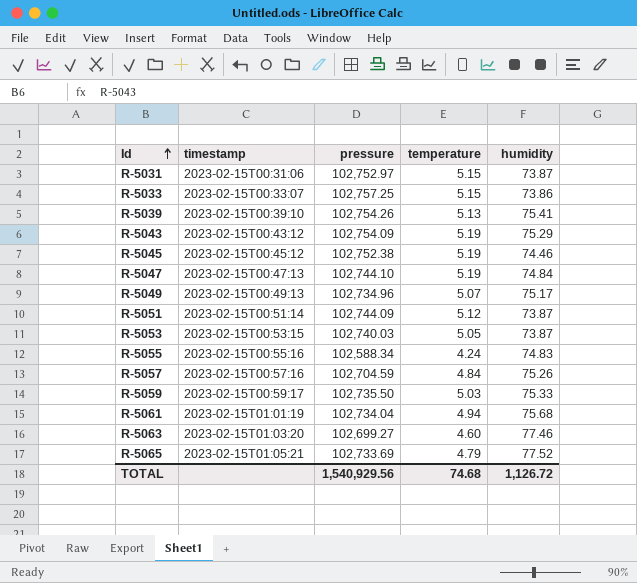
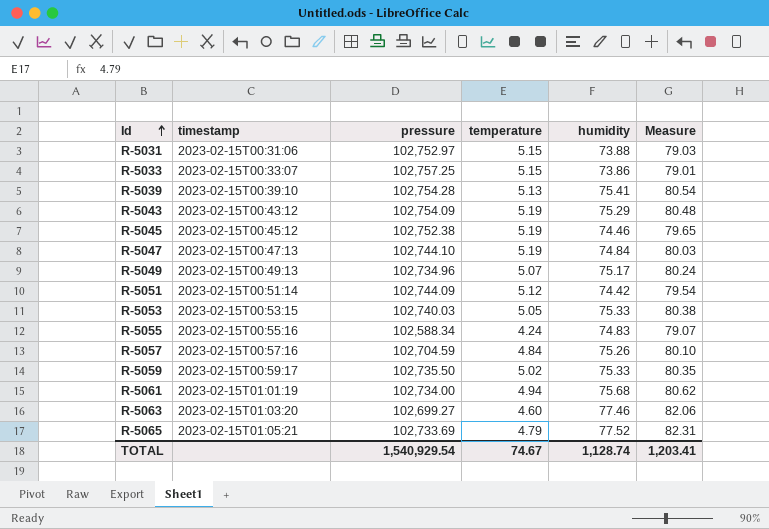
column Measure | formula: none -> [temperature] + [humidity]
R-5031 | humidity: 73.87 -> 73.88
R-5039 | pressure: 102,754.26 -> 102,754.28
R-5051 | humidity: 73.87 -> 74.42
R-5053 | humidity: 73.87 -> 75.33
R-5059 | temperature: 5.03 -> 5.02
R-5061 | pressure: 102,734.04 -> 102,734.00
TOTAL | pressure: 1,540,929.56 -> 1,540,929.54
TOTAL | temperature: 74.68 -> 74.67
TOTAL | humidity: 1,126.72 -> 1,128.74

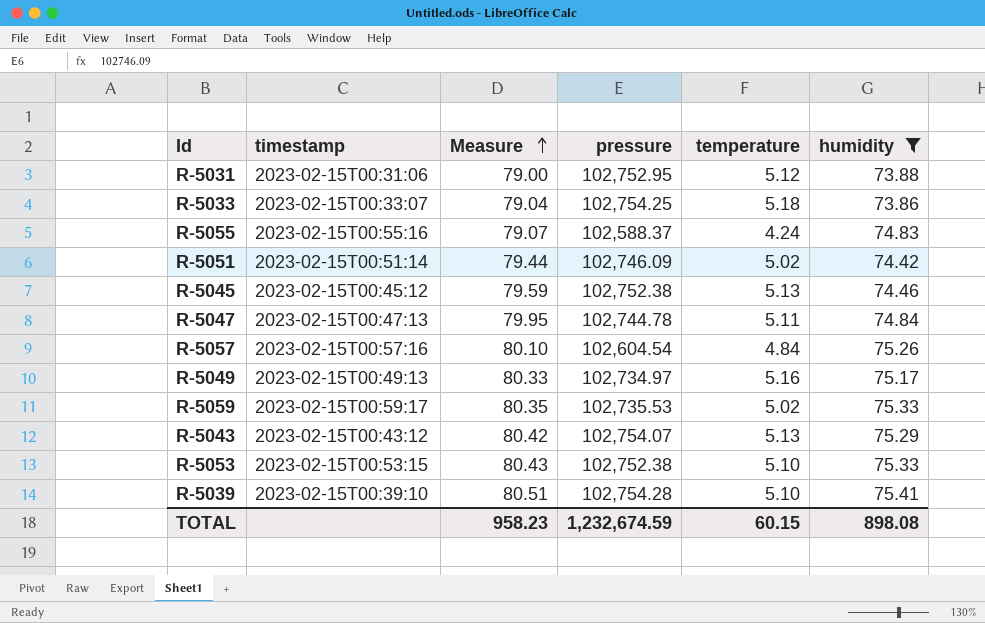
filter: none -> humidity <= 75.41
row order: Id ascending -> Measure ascending
column Measure | position: 6 -> 3
R-5031 | Measure: 79.03 -> 79.00
R-5031 | pressure: 102,752.97 -> 102,752.95
R-5031 | temperature: 5.15 -> 5.12
R-5033 | Measure: 79.01 -> 79.04
R-5033 | pressure: 102,757.25 -> 102,754.25
R-5033 | temperature: 5.15 -> 5.18
R-5055 | pressure: 102,588.34 -> 102,588.37
R-5051 | Measure: 79.54 -> 79.44
R-5051 | pressure: 102,744.09 -> 102,746.09
R-5051 | temperature: 5.12 -> 5.02
R-5045 | Measure: 79.65 -> 79.59
R-5045 | temperature: 5.19 -> 5.13
R-5047 | Measure: 80.03 -> 79.95
R-5047 | pressure: 102,744.10 -> 102,744.78
R-5047 | temperature: 5.19 -> 5.11
R-5057 | pressure: 102,704.59 -> 102,604.54
R-5049 | Measure: 80.24 -> 80.33
R-5049 | pressure: 102,734.96 -> 102,734.97
R-5049 | temperature: 5.07 -> 5.16
R-5059 | pressure: 102,735.50 -> 102,735.53
R-5043 | Measure: 80.48 -> 80.42
R-5043 | pressure: 102,754.09 -> 102,754.07
R-5043 | temperature: 5.19 -> 5.13
R-5053 | Measure: 80.38 -> 80.43
R-5053 | pressure: 102,740.03 -> 102,752.38
R-5053 | temperature: 5.05 -> 5.10
R-5039 | Measure: 80.54 -> 80.51
R-5039 | temperature: 5.13 -> 5.10
TOTAL | Measure: 1,203.41 -> 958.23
TOTAL | pressure: 1,540,929.54 -> 1,232,674.59
TOTAL | temperature: 74.67 -> 60.15
TOTAL | humidity: 1,128.74 -> 898.08

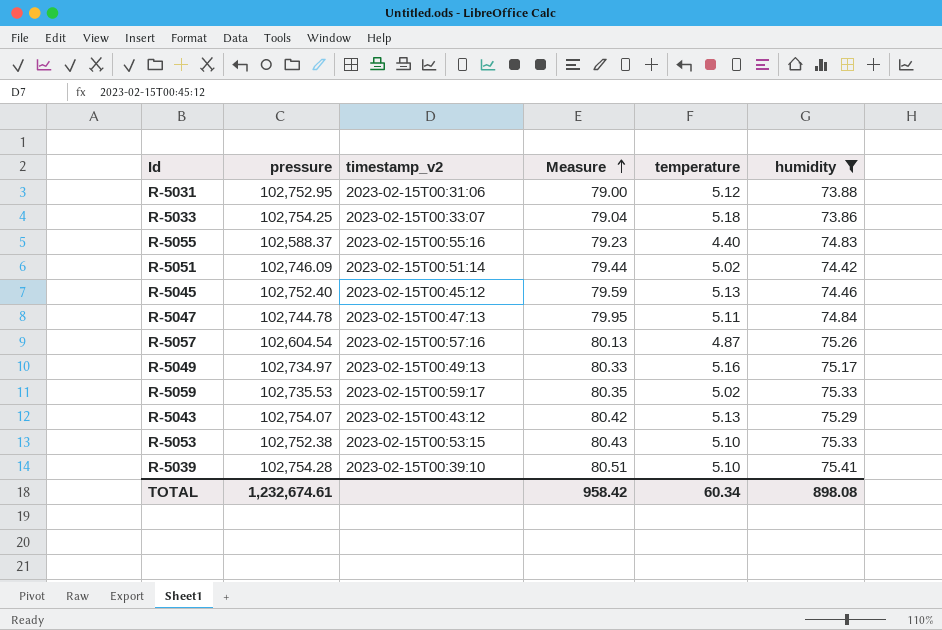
column pressure | position: 4 -> 2
column name: timestamp -> timestamp_v2
R-5055 | Measure: 79.07 -> 79.23
R-5055 | temperature: 4.24 -> 4.40
R-5045 | pressure: 102,752.38 -> 102,752.40
R-5057 | Measure: 80.10 -> 80.13
R-5057 | temperature: 4.84 -> 4.87
TOTAL | pressure: 1,232,674.59 -> 1,232,674.61
TOTAL | Measure: 958.23 -> 958.42
TOTAL | temperature: 60.15 -> 60.34

